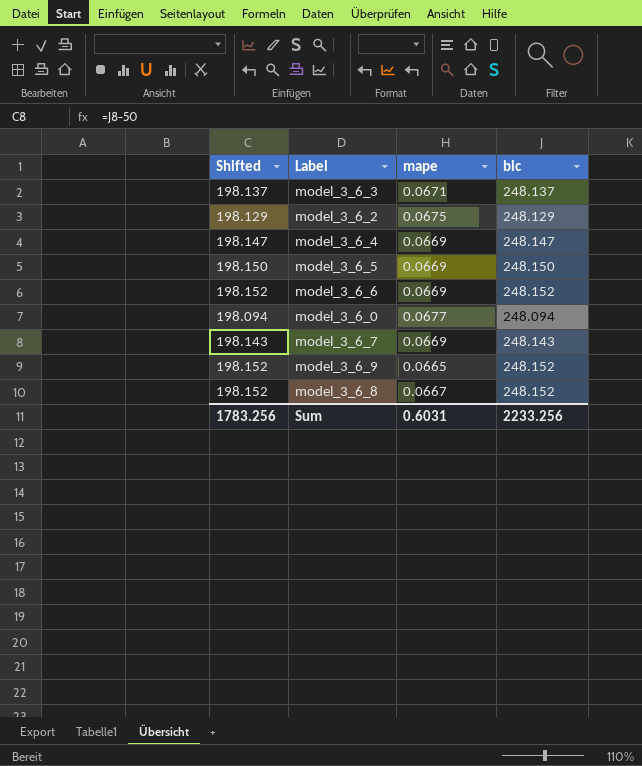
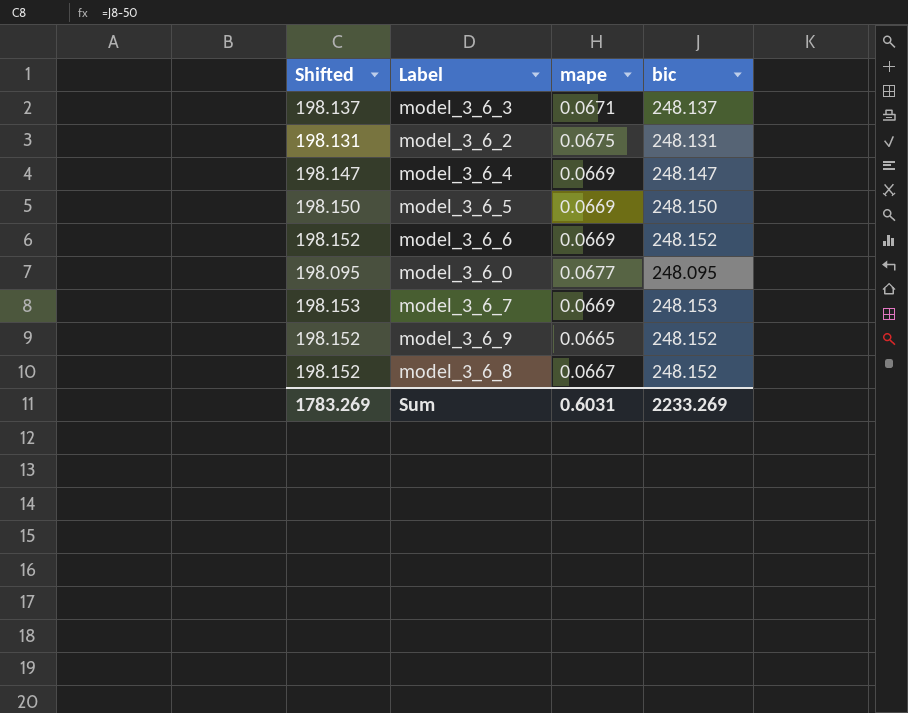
model_3_6_2 | Shifted: 198.129 -> 198.131
model_3_6_2 | bic: 248.129 -> 248.131
model_3_6_0 | Shifted: 198.094 -> 198.095
model_3_6_0 | bic: 248.094 -> 248.095
model_3_6_7 | Shifted: 198.143 -> 198.153
model_3_6_7 | bic: 248.143 -> 248.153
Sum | Shifted: 1783.256 -> 1783.269
Sum | bic: 2233.256 -> 2233.269

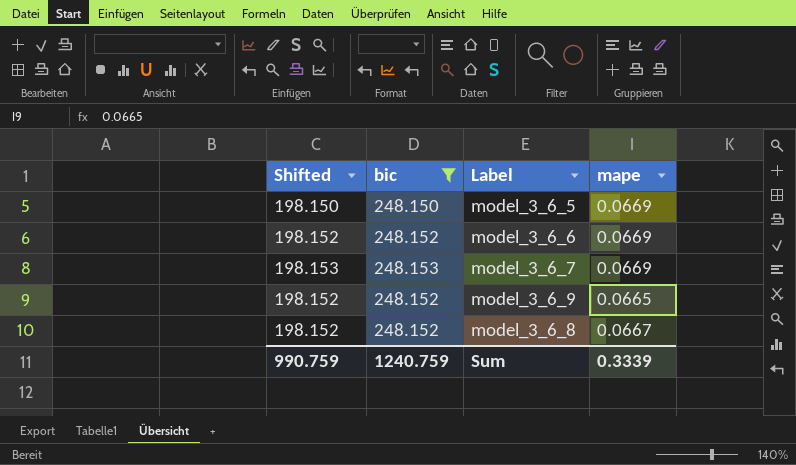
filter: none -> bic >= 248.150
column bic | position: 4 -> 2
Sum | Shifted: 1783.269 -> 990.759
Sum | bic: 2233.269 -> 1240.759
Sum | mape: 0.6031 -> 0.3339

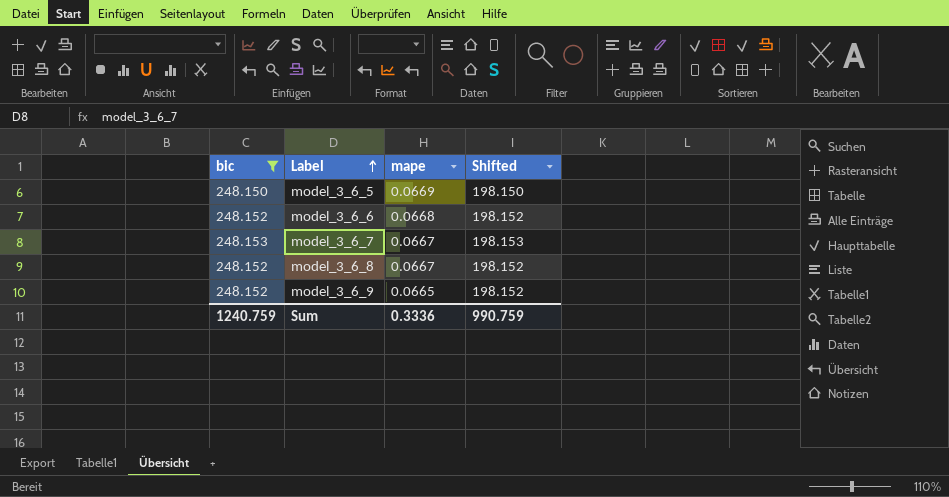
row order: none -> Label ascending
column Shifted | position: 1 -> 4
model_3_6_6 | mape: 0.0669 -> 0.0668
model_3_6_7 | mape: 0.0669 -> 0.0667
Sum | mape: 0.3339 -> 0.3336

